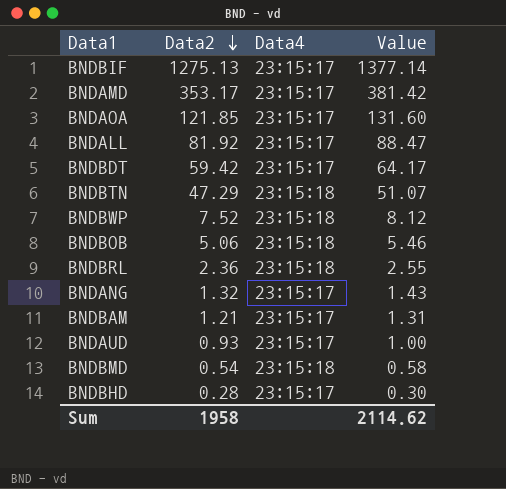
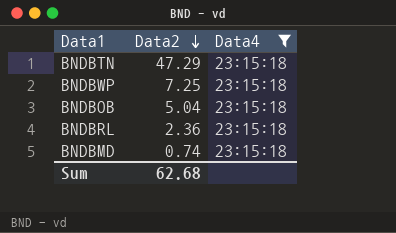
filter: none -> Data4 = 23:15:18
column Value | formula: [Data2] * 1.08 -> none
BNDBWP | Data2: 7.52 -> 7.25
BNDBOB | Data2: 5.06 -> 5.04
BNDBMD | Data2: 0.54 -> 0.74
Sum | Data2: 1958 -> 62.68

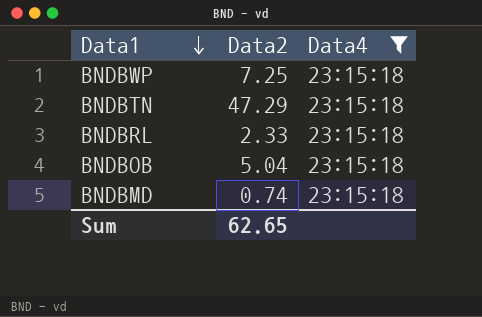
row order: Data2 descending -> Data1 descending
BNDBRL | Data2: 2.36 -> 2.33
Sum | Data2: 62.68 -> 62.65

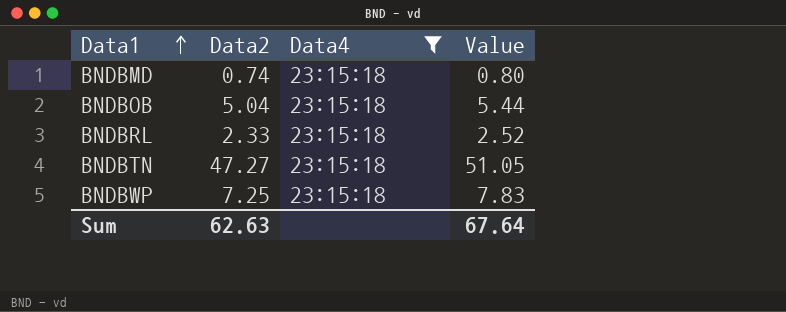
row order: Data1 descending -> Data1 ascending
column Value | formula: none -> [Data2] * 1.08
BNDBTN | Data2: 47.29 -> 47.27
Sum | Data2: 62.65 -> 62.63

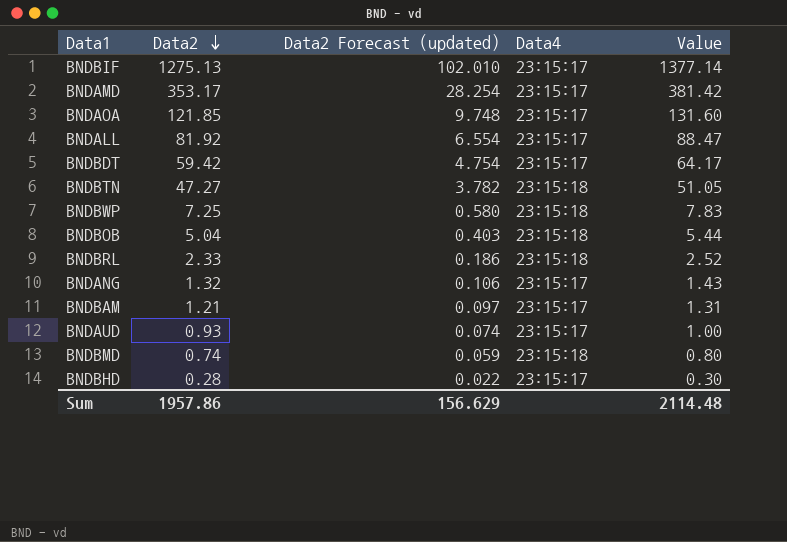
filter: Data4 = 23:15:18 -> none
row order: Data1 ascending -> Data2 descending
column Data2 Forecast (updated) | formula: none -> [Data2] * 0.08
Sum | Data2: 62.63 -> 1957.86
Sum | Value: 67.64 -> 2114.48

